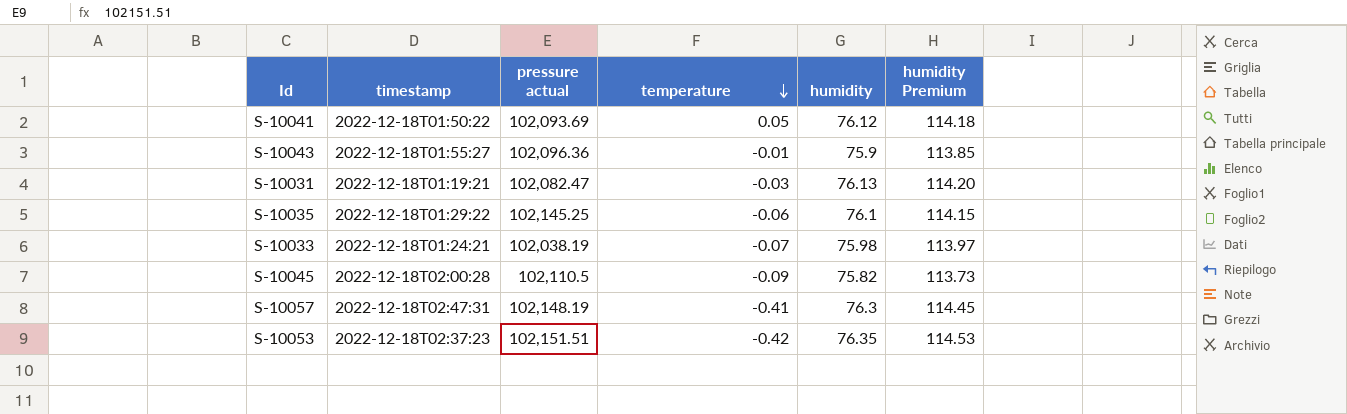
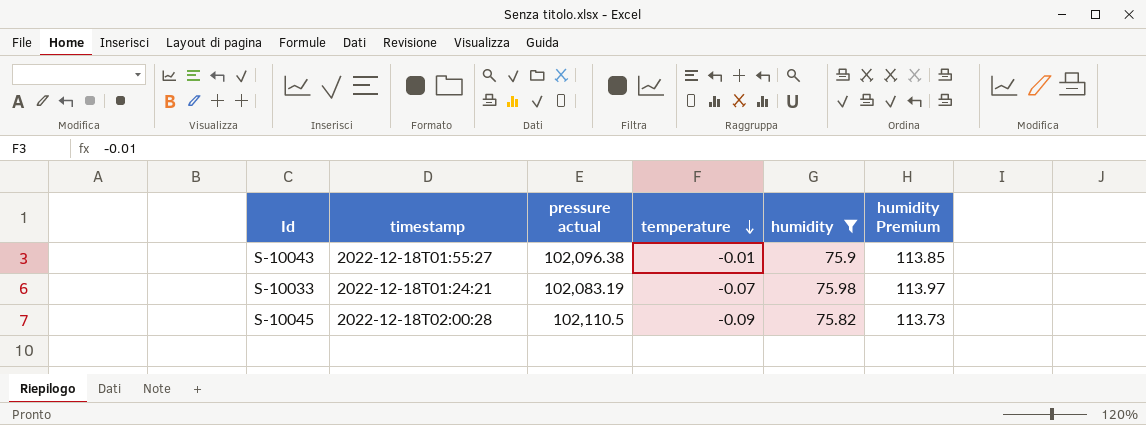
filter: none -> humidity <= 75.98
S-10043 | pressure actual: 102,096.36 -> 102,096.38
S-10033 | pressure actual: 102,038.19 -> 102,083.19

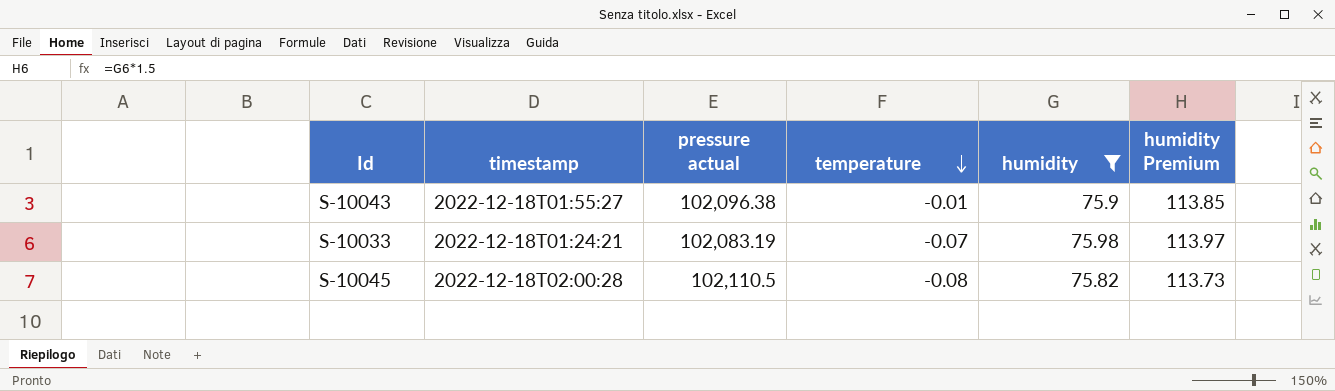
S-10045 | temperature: -0.09 -> -0.08

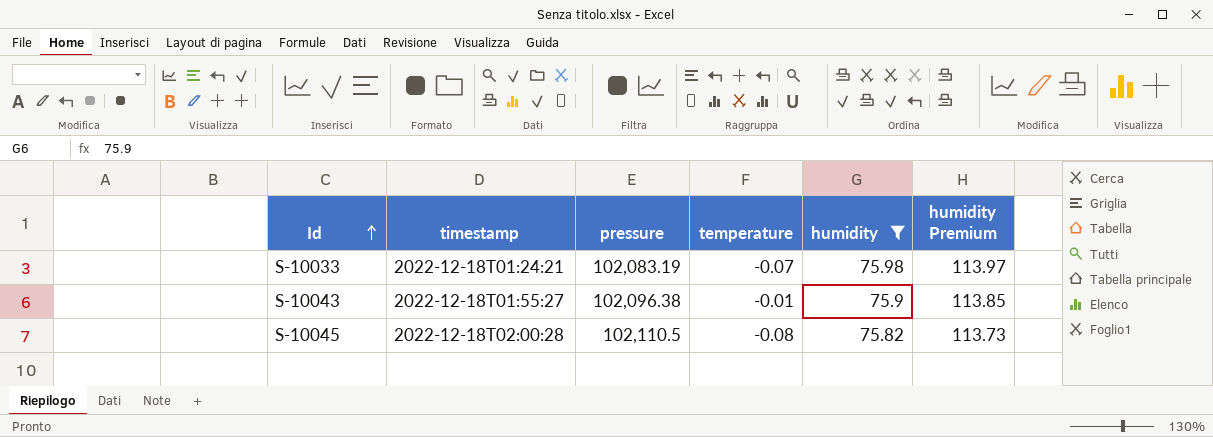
row order: temperature descending -> Id ascending
column name: pressure actual -> pressure

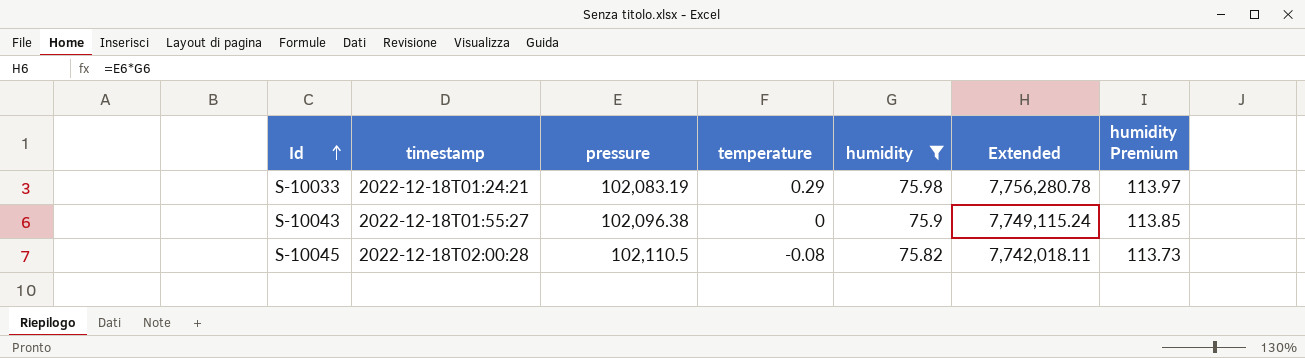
column Extended | formula: none -> [pressure] * [humidity]
S-10033 | temperature: -0.07 -> 0.29
S-10043 | temperature: -0.01 -> 0

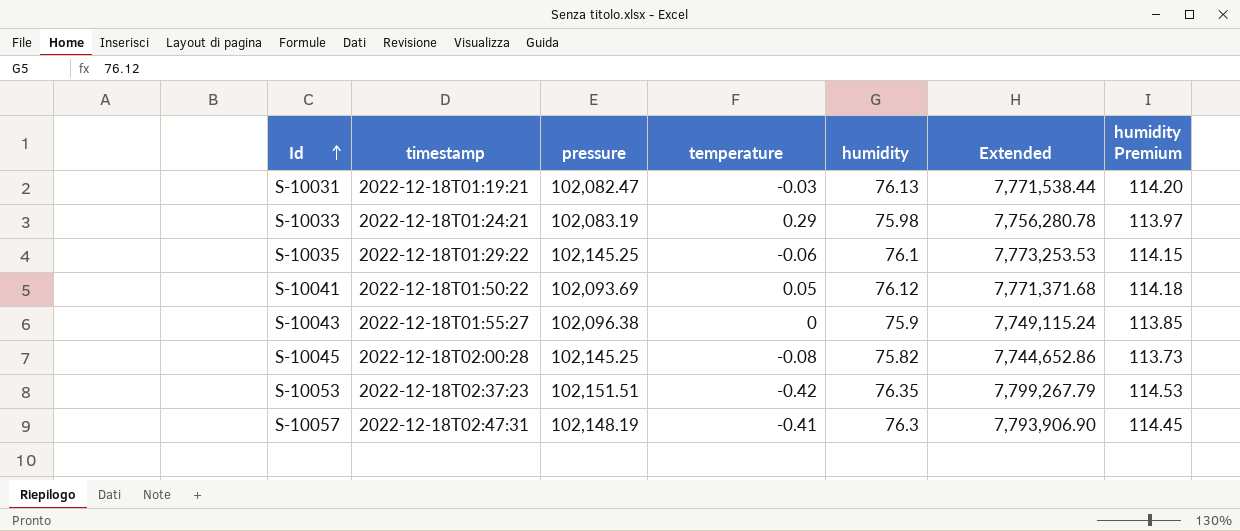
filter: humidity <= 75.98 -> none
S-10045 | pressure: 102,110.5 -> 102,145.25
S-10045 | Extended: 7,742,018.11 -> 7,744,652.86

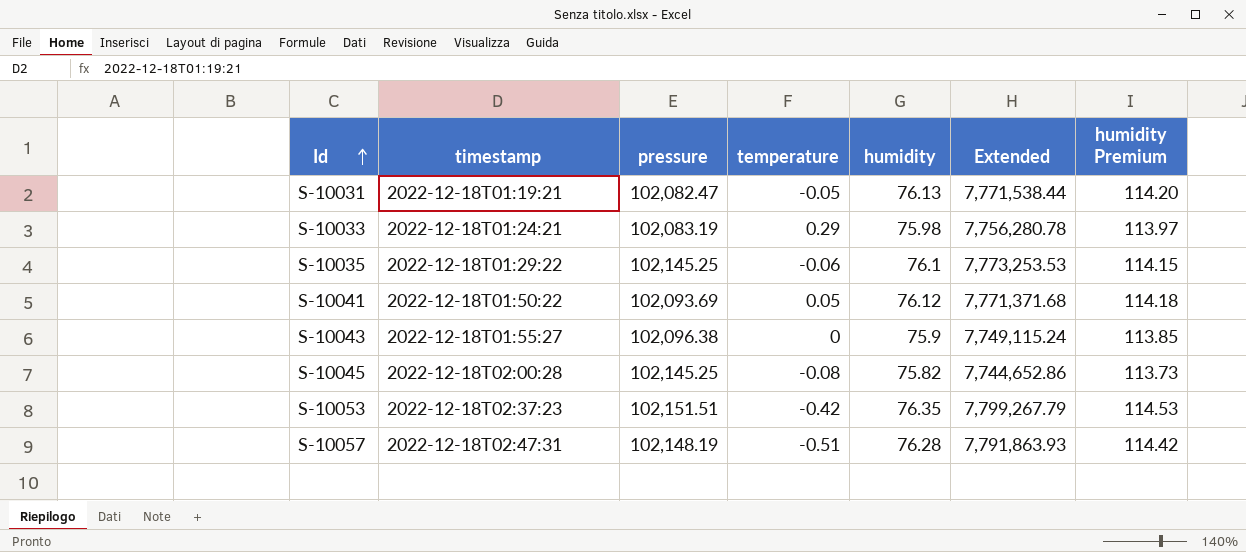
S-10031 | temperature: -0.03 -> -0.05
S-10057 | temperature: -0.41 -> -0.51
S-10057 | humidity: 76.3 -> 76.28
S-10057 | Extended: 7,793,906.90 -> 7,791,863.93
S-10057 | humidity Premium: 114.45 -> 114.42

